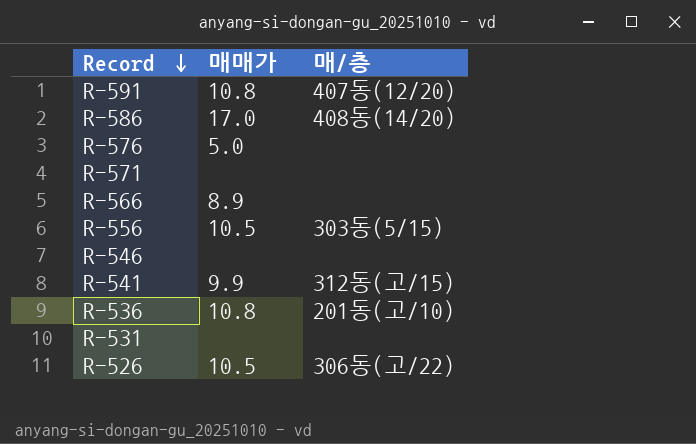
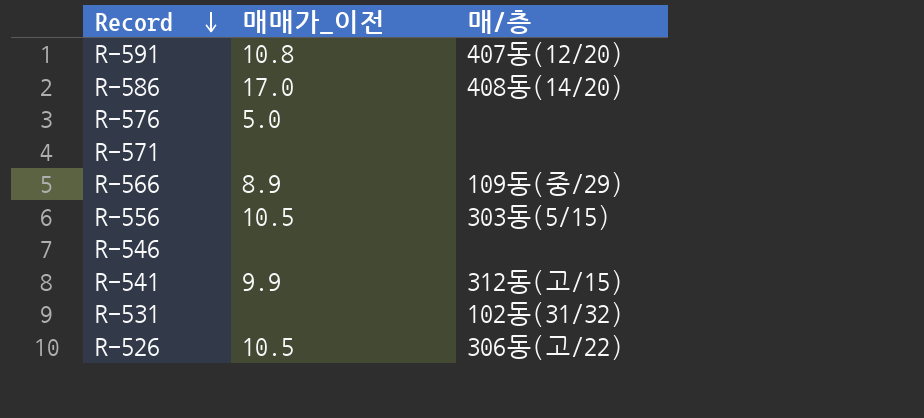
column name: 매매가 -> 매매가_이전
row R-536: 10.8 | 201동(고/10) -> none
R-566 | 매/층: none -> 109동(중/29)
R-531 | 매/층: none -> 102동(31/32)

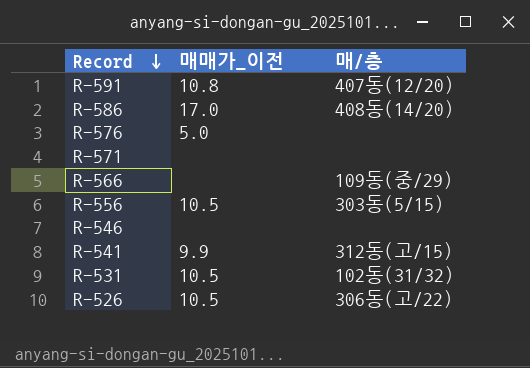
R-566 | 매매가_이전: 8.9 -> none
R-531 | 매매가_이전: none -> 10.5

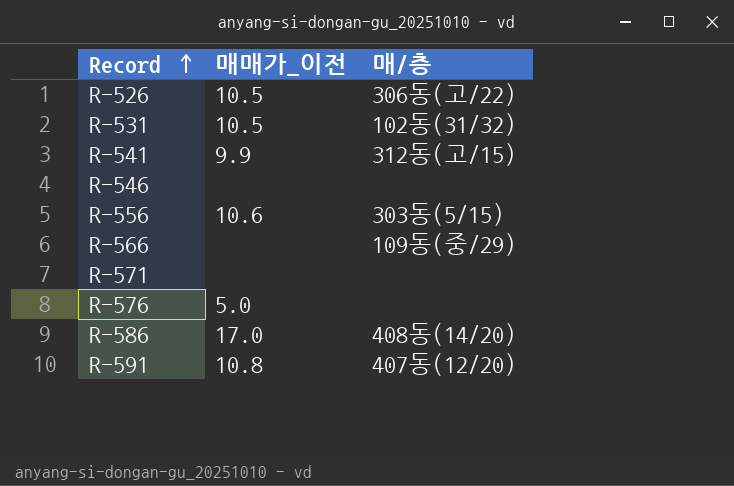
row order: Record descending -> Record ascending
R-556 | 매매가_이전: 10.5 -> 10.6

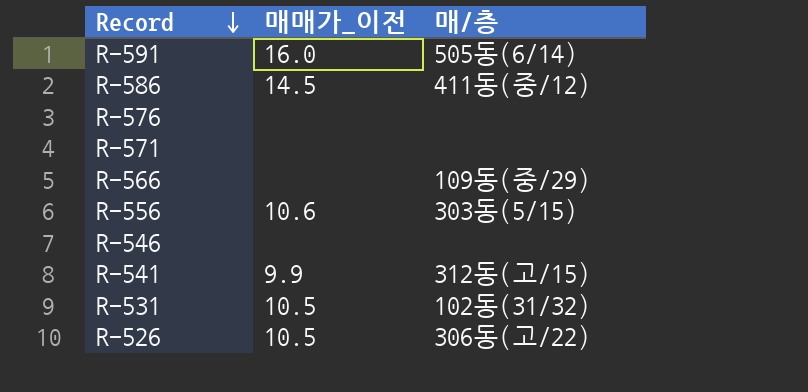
row order: Record ascending -> Record descending
R-591 | 매매가_이전: 10.8 -> 16.0
R-591 | 매/층: 407동(12/20) -> 505동(6/14)
R-586 | 매매가_이전: 17.0 -> 14.5
R-586 | 매/층: 408동(14/20) -> 411동(중/12)
R-576 | 매매가_이전: 5.0 -> none

